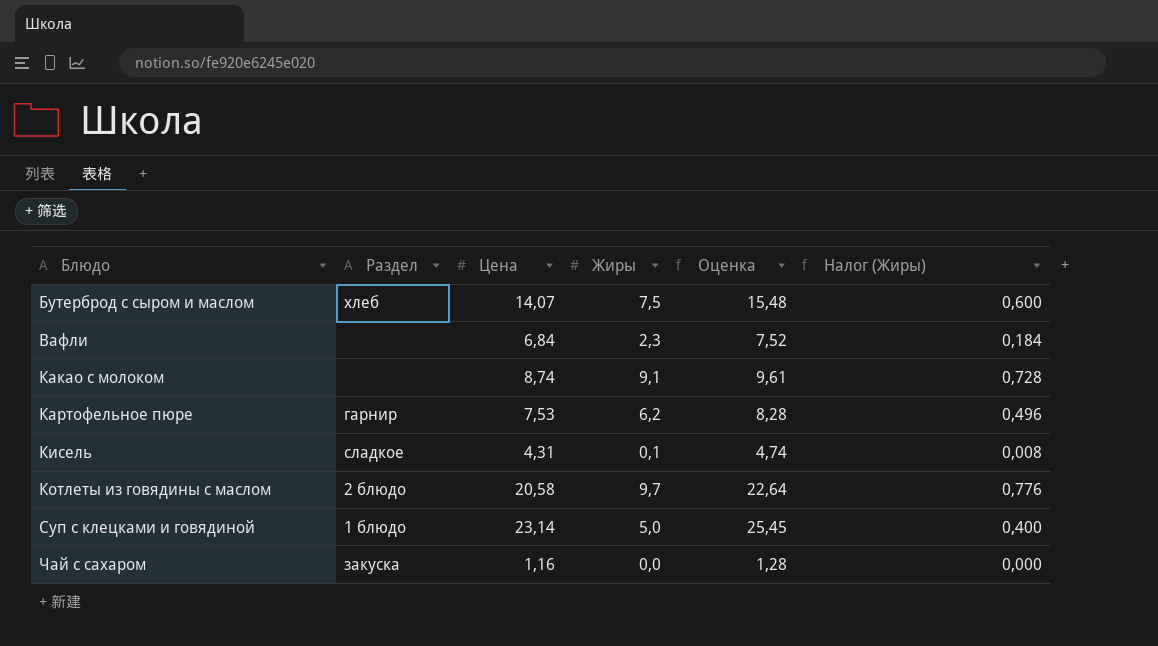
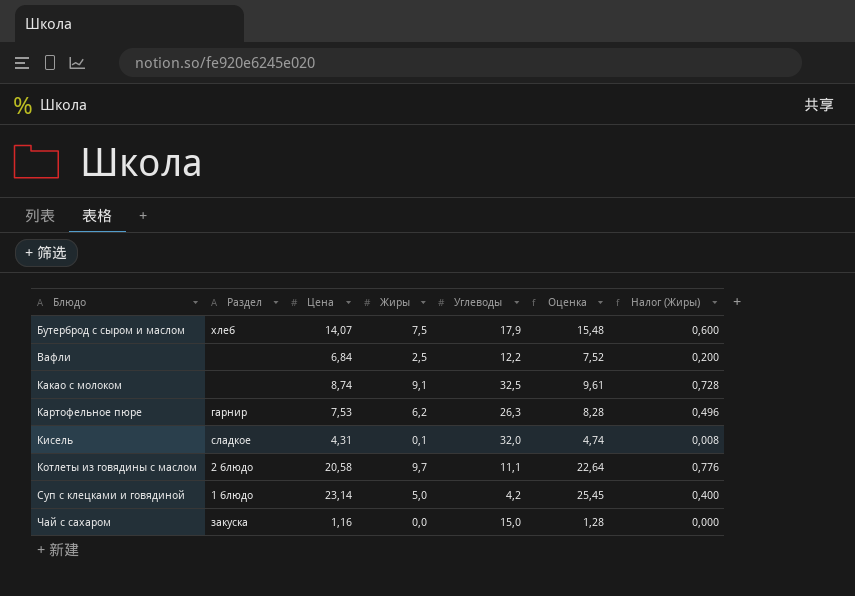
column Углеводы | position: none -> 5
Вафли | Жиры: 2,3 -> 2,5
Вафли | Налог (Жиры): 0,184 -> 0,200

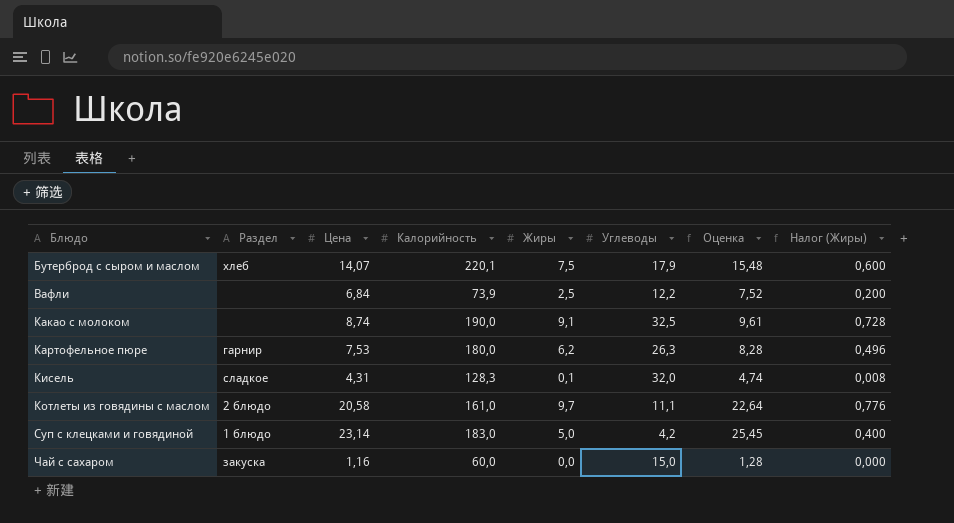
column Калорийность | position: none -> 4

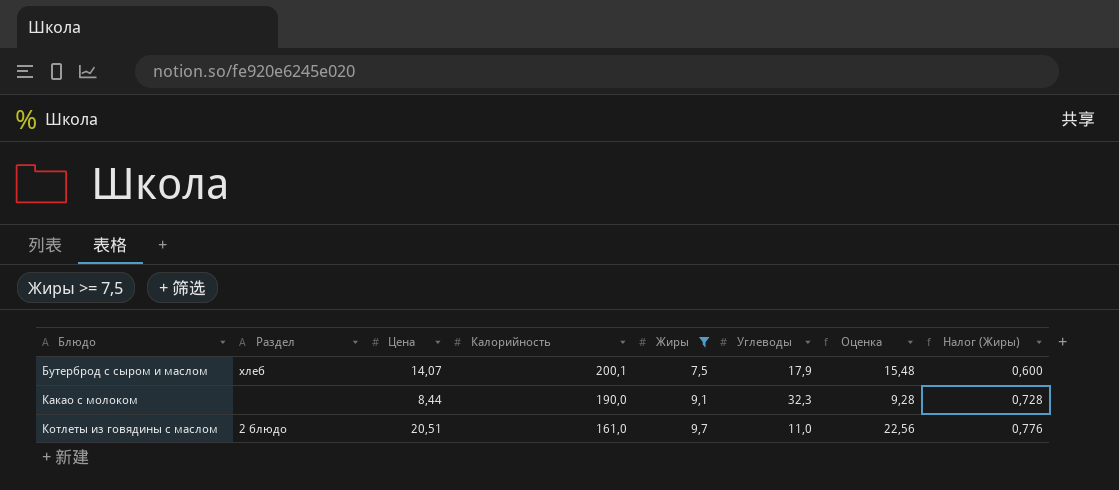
filter: none -> Жиры >= 7,5
Бутерброд с сыром и маслом | Калорийность: 220,1 -> 200,1
Какао с молоком | Цена: 8,74 -> 8,44
Какао с молоком | Углеводы: 32,5 -> 32,3
Какао с молоком | Оценка: 9,61 -> 9,28
Котлеты из говядины с маслом | Цена: 20,58 -> 20,51
Котлеты из говядины с маслом | Углеводы: 11,1 -> 11,0
Котлеты из говядины с маслом | Оценка: 22,64 -> 22,56

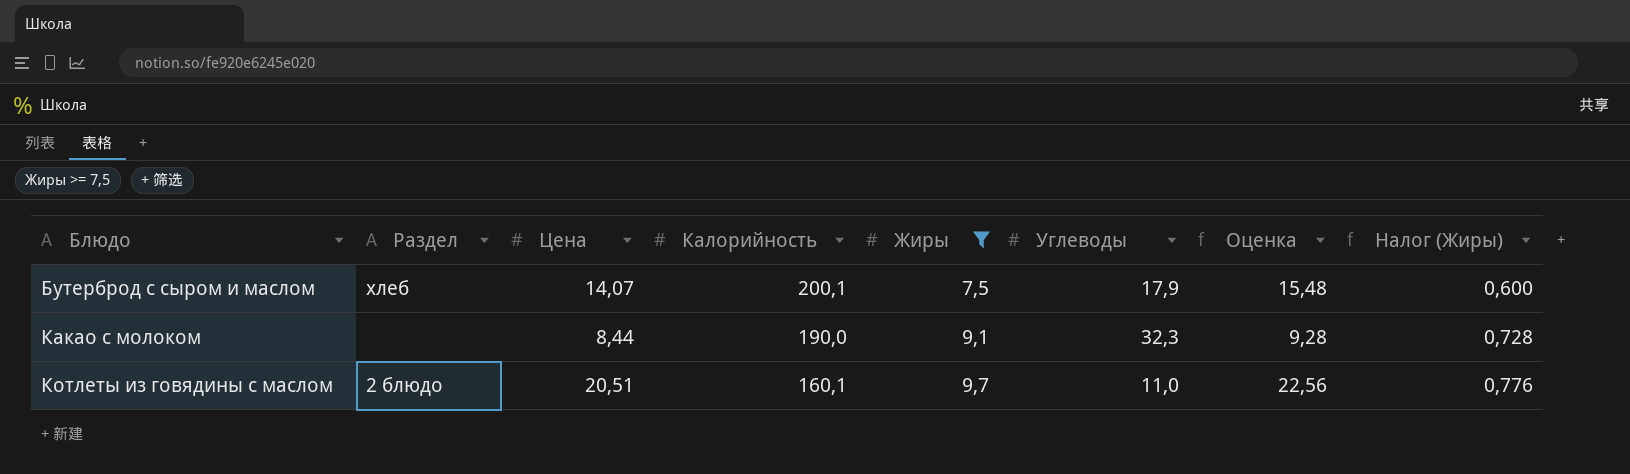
Котлеты из говядины с маслом | Калорийность: 161,0 -> 160,1

